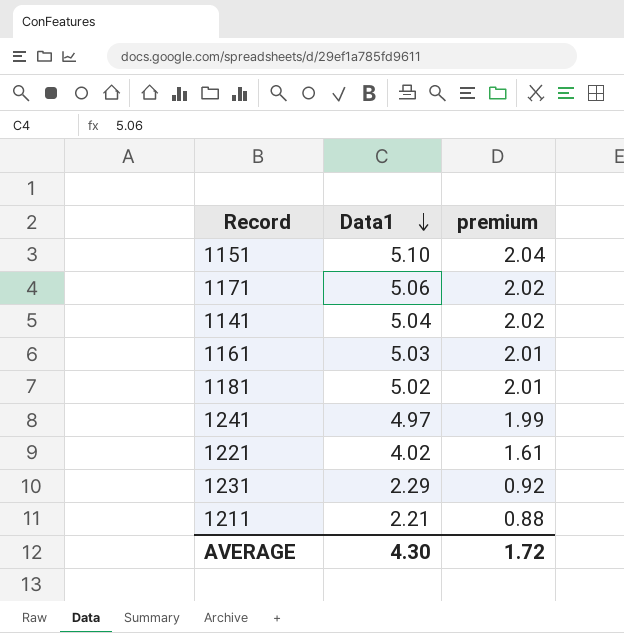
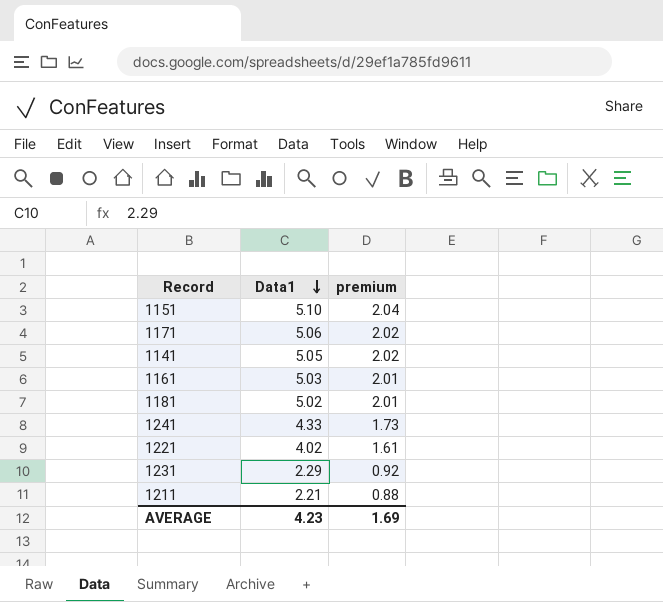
1141 | Data1: 5.04 -> 5.05
1241 | Data1: 4.97 -> 4.33
1241 | premium: 1.99 -> 1.73
AVERAGE | Data1: 4.30 -> 4.23
AVERAGE | premium: 1.72 -> 1.69

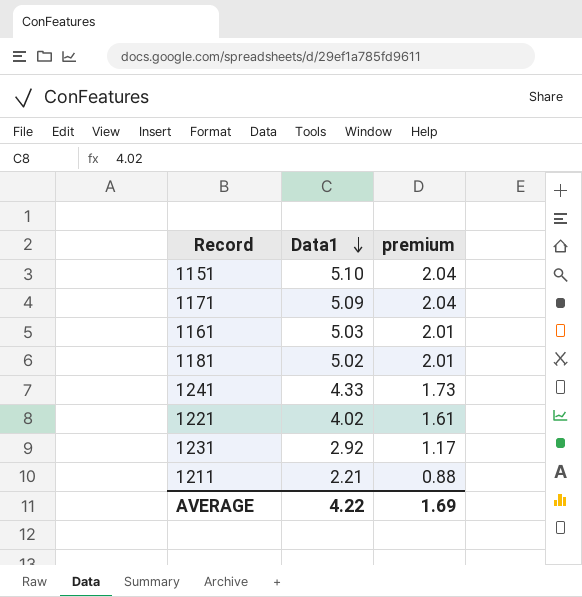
row 1141: 5.05 | 2.02 -> none
1171 | Data1: 5.06 -> 5.09
1171 | premium: 2.02 -> 2.04
1231 | Data1: 2.29 -> 2.92
1231 | premium: 0.92 -> 1.17
AVERAGE | Data1: 4.23 -> 4.22

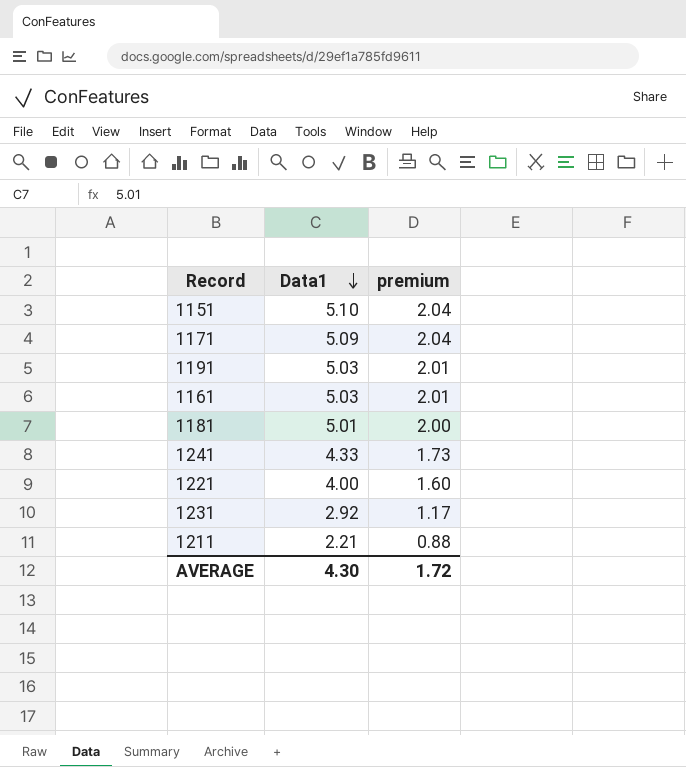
row 1191: none -> 5.03 | 2.01
1181 | Data1: 5.02 -> 5.01
1181 | premium: 2.01 -> 2.00
1221 | Data1: 4.02 -> 4.00
1221 | premium: 1.61 -> 1.60
AVERAGE | Data1: 4.22 -> 4.30
AVERAGE | premium: 1.69 -> 1.72

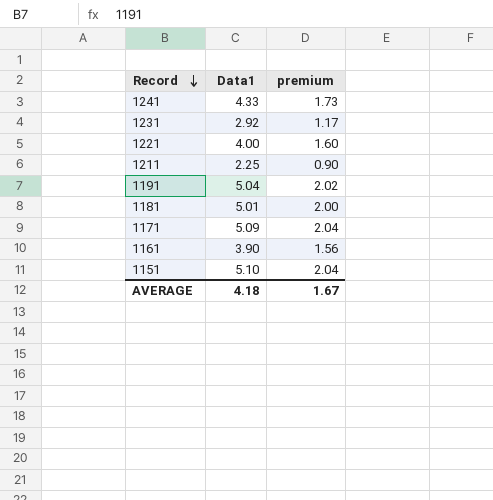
row order: Data1 descending -> Record descending
1211 | Data1: 2.21 -> 2.25
1211 | premium: 0.88 -> 0.90
1191 | Data1: 5.03 -> 5.04
1191 | premium: 2.01 -> 2.02
1161 | Data1: 5.03 -> 3.90
1161 | premium: 2.01 -> 1.56
AVERAGE | Data1: 4.30 -> 4.18
AVERAGE | premium: 1.72 -> 1.67

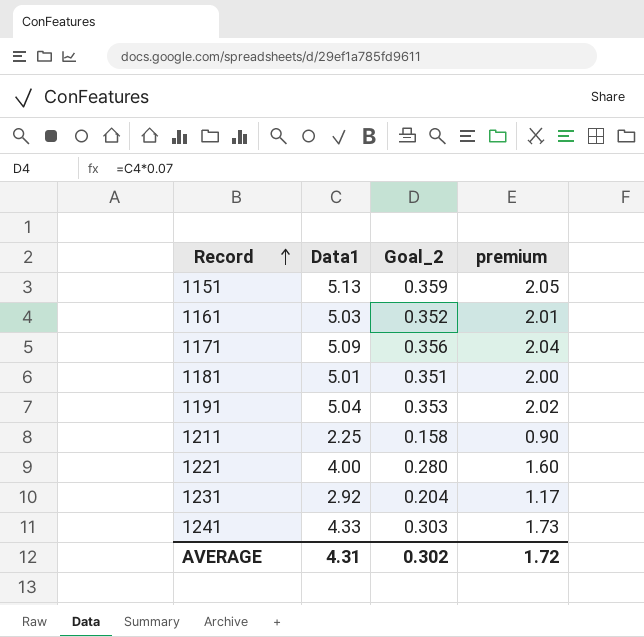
row order: Record descending -> Record ascending
column Goal_2 | formula: none -> [Data1] * 0.07
1151 | Data1: 5.10 -> 5.13
1151 | premium: 2.04 -> 2.05
1161 | Data1: 3.90 -> 5.03
1161 | premium: 1.56 -> 2.01
AVERAGE | Data1: 4.18 -> 4.31
AVERAGE | premium: 1.67 -> 1.72

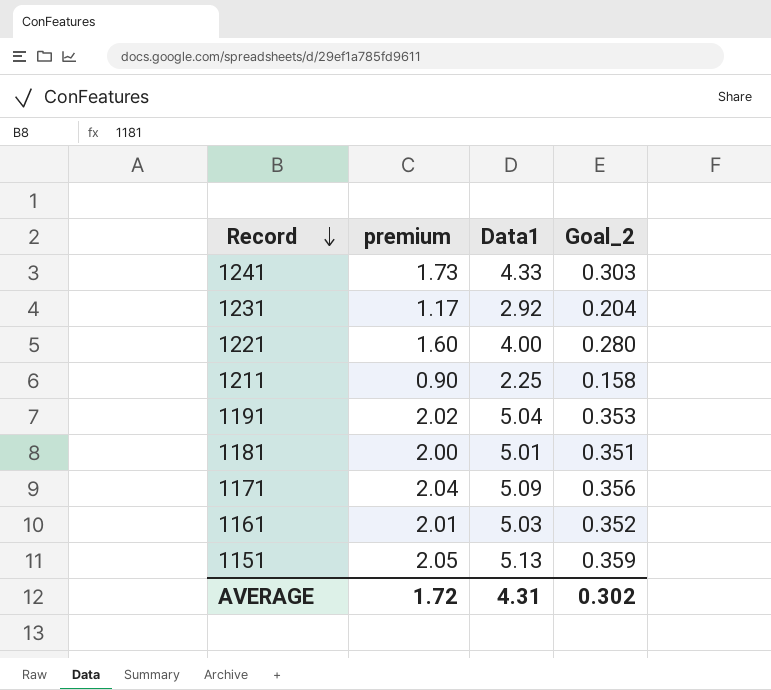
row order: Record ascending -> Record descending
column premium | position: 4 -> 2

